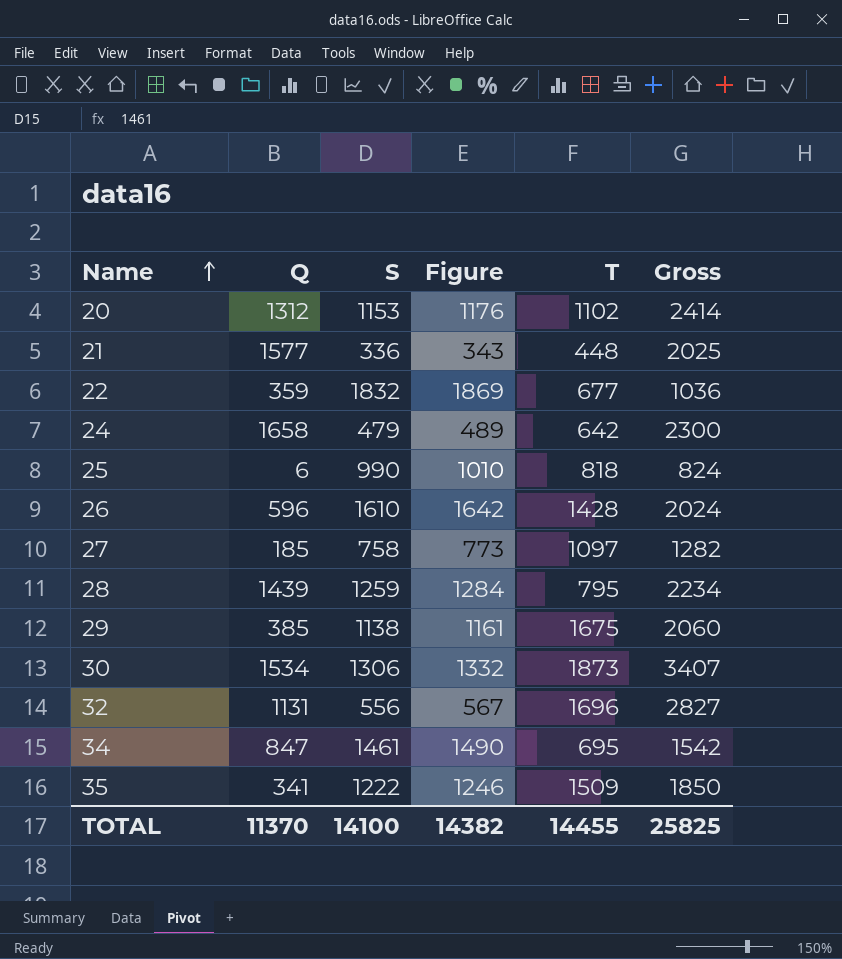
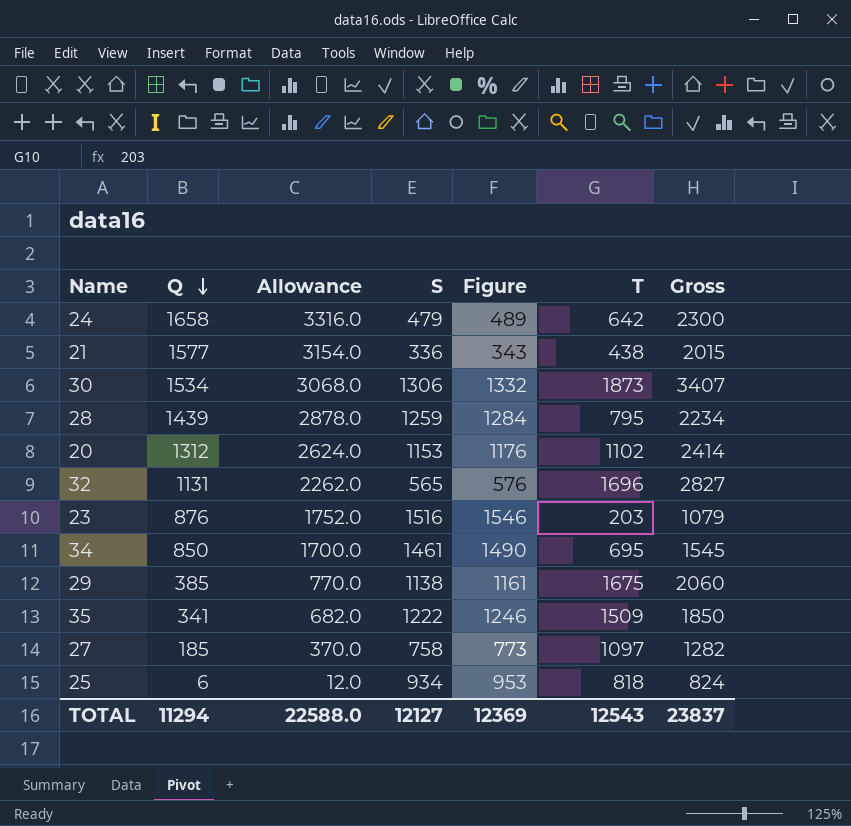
row order: Name ascending -> Q descending
column Allowance | formula: none -> [Q] * 2
row 22: 359 | 1832 | 1869 | 677 | 1036 -> none
row 26: 596 | 1610 | 1642 | 1428 | 2024 -> none
21 | T: 448 -> 438
21 | Gross: 2025 -> 2015
32 | S: 556 -> 565
32 | Figure: 567 -> 576
row 23: none -> 876 | 1752.0 | 1516 | 1546 | 203 | 1079
34 | Q: 847 -> 850
34 | Gross: 1542 -> 1545
25 | S: 990 -> 934
25 | Figure: 1010 -> 953
TOTAL | Q: 11370 -> 11294
TOTAL | S: 14100 -> 12127
TOTAL | Figure: 14382 -> 12369
TOTAL | T: 14455 -> 12543
TOTAL | Gross: 25825 -> 23837

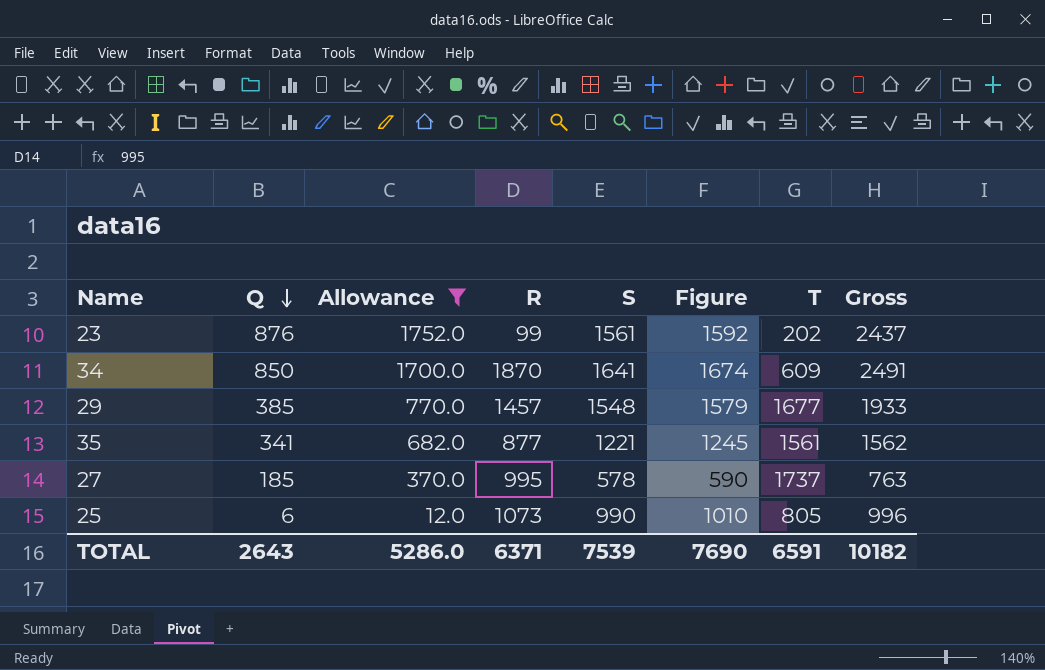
filter: none -> Allowance <= 1752.0
column R | position: none -> 4
column Gross | formula: [Q] + [T] -> [Q] + [S]
23 | S: 1516 -> 1561
23 | Figure: 1546 -> 1592
23 | T: 203 -> 202
34 | S: 1461 -> 1641
34 | Figure: 1490 -> 1674
34 | T: 695 -> 609
29 | S: 1138 -> 1548
29 | Figure: 1161 -> 1579
29 | T: 1675 -> 1677
35 | S: 1222 -> 1221
35 | Figure: 1246 -> 1245
35 | T: 1509 -> 1561
27 | S: 758 -> 578
27 | Figure: 773 -> 590
27 | T: 1097 -> 1737
25 | S: 934 -> 990
25 | Figure: 953 -> 1010
25 | T: 818 -> 805
TOTAL | Q: 11294 -> 2643
TOTAL | Allowance: 22588.0 -> 5286.0
TOTAL | S: 12127 -> 7539
TOTAL | Figure: 12369 -> 7690
TOTAL | T: 12543 -> 6591
TOTAL | Gross: 23837 -> 10182

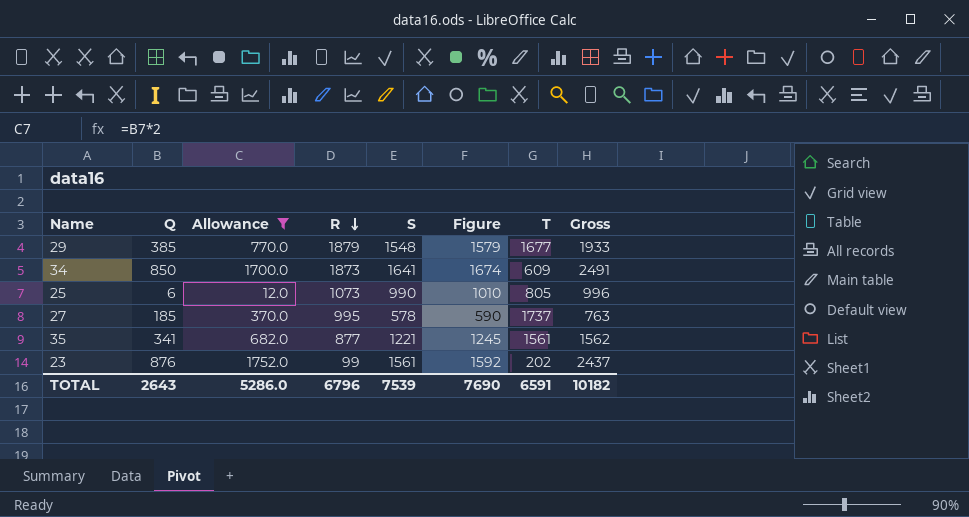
row order: Q descending -> R descending
29 | R: 1457 -> 1879
34 | R: 1870 -> 1873
TOTAL | R: 6371 -> 6796

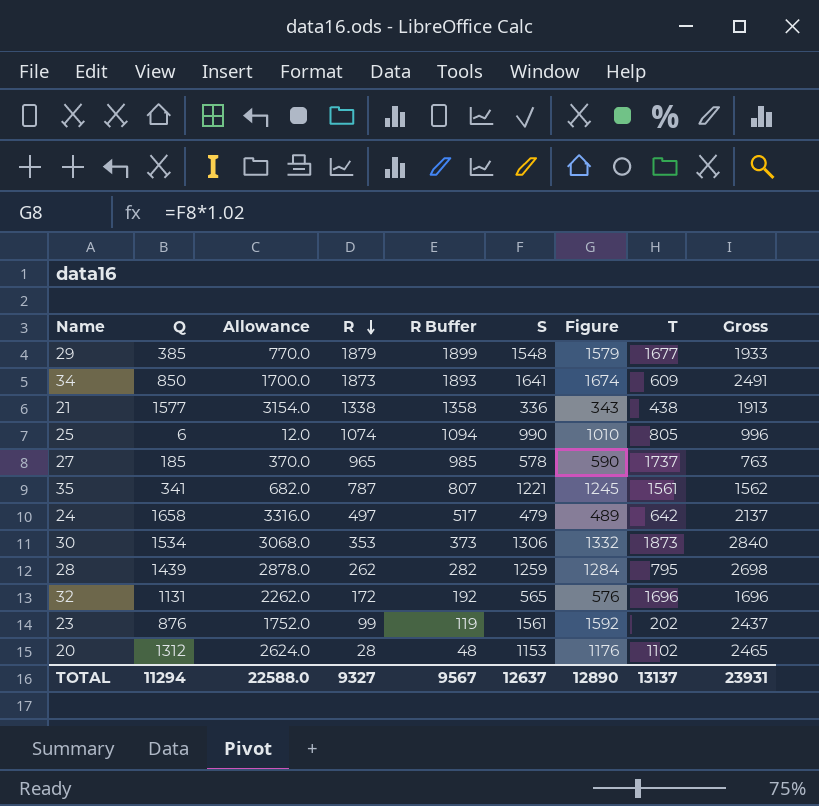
filter: Allowance <= 1752.0 -> none
column R Buffer | formula: none -> [R] + 20
25 | R: 1073 -> 1074
27 | R: 995 -> 965
35 | R: 877 -> 787
TOTAL | Q: 2643 -> 11294
TOTAL | Allowance: 5286.0 -> 22588.0
TOTAL | R: 6796 -> 9327
TOTAL | S: 7539 -> 12637
TOTAL | Figure: 7690 -> 12890
TOTAL | T: 6591 -> 13137
TOTAL | Gross: 10182 -> 23931

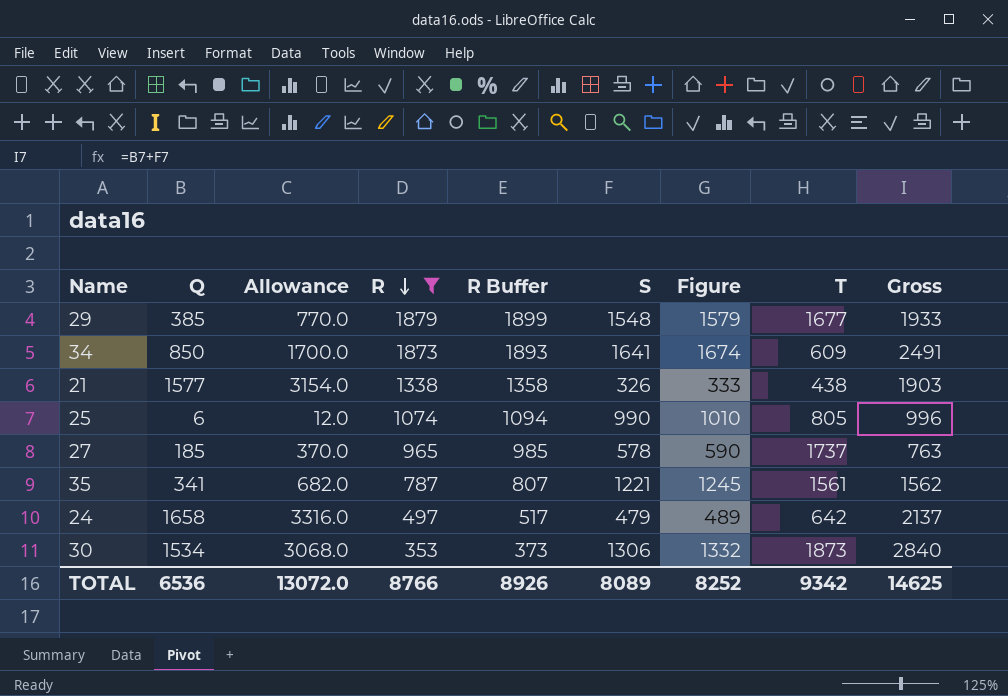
filter: none -> R >= 353
21 | S: 336 -> 326
21 | Figure: 343 -> 333
21 | Gross: 1913 -> 1903
TOTAL | Q: 11294 -> 6536
TOTAL | Allowance: 22588.0 -> 13072.0
TOTAL | R: 9327 -> 8766
TOTAL | R Buffer: 9567 -> 8926
TOTAL | S: 12637 -> 8089
TOTAL | Figure: 12890 -> 8252
TOTAL | T: 13137 -> 9342
TOTAL | Gross: 23931 -> 14625

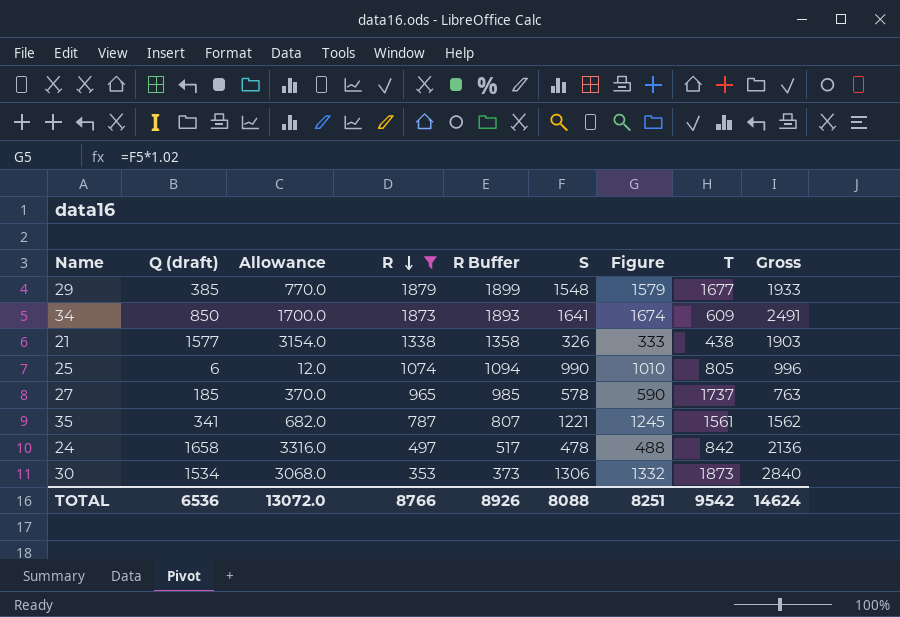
column name: Q -> Q (draft)
24 | S: 479 -> 478
24 | Figure: 489 -> 488
24 | T: 642 -> 842
24 | Gross: 2137 -> 2136
TOTAL | S: 8089 -> 8088
TOTAL | Figure: 8252 -> 8251
TOTAL | T: 9342 -> 9542
TOTAL | Gross: 14625 -> 14624

